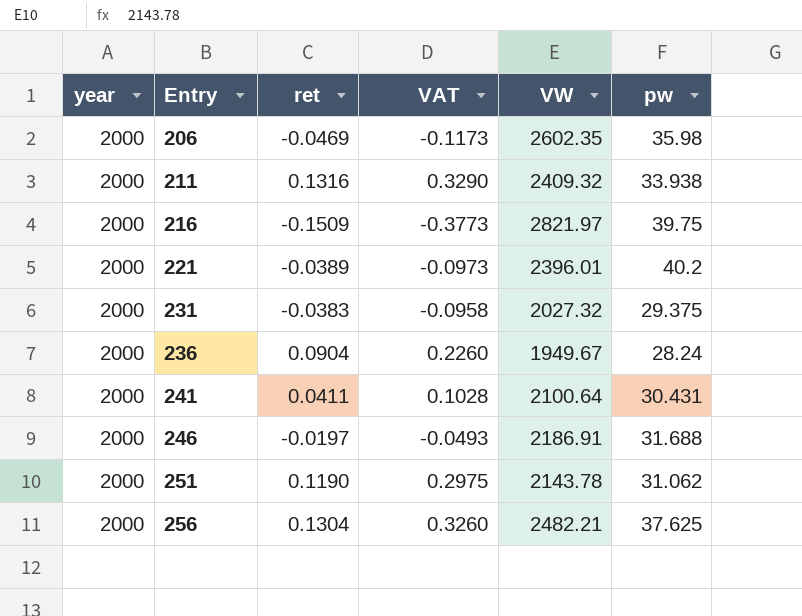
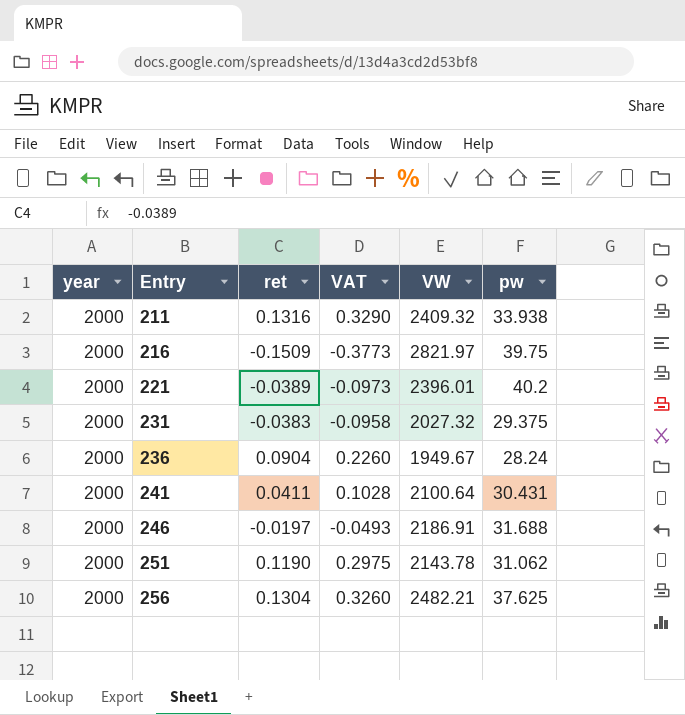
row 206: 2000 | -0.0469 | -0.1173 | 2602.35 | 35.98 -> none

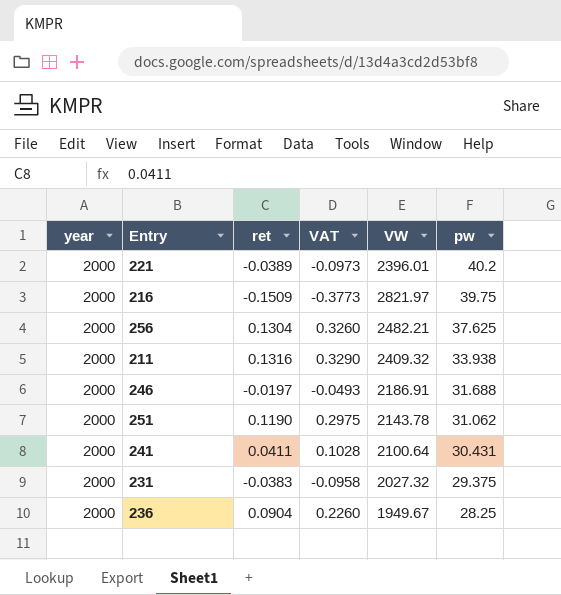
row order: Entry ascending -> pw descending
236 | pw: 28.24 -> 28.25

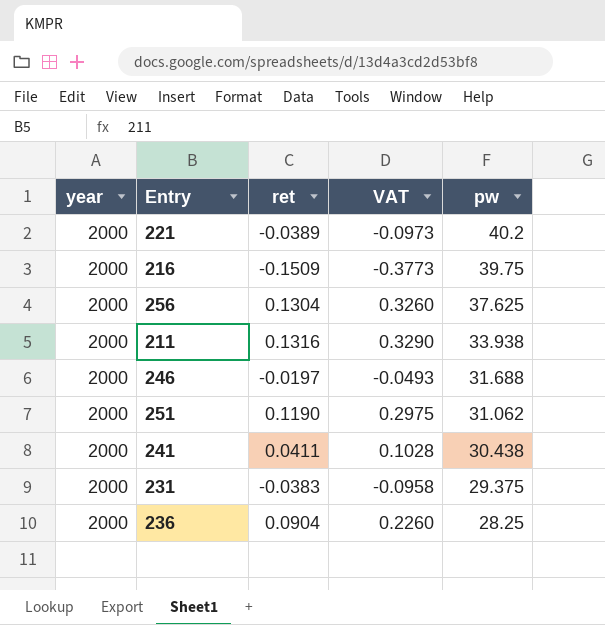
column VW | position: 5 -> none
241 | pw: 30.431 -> 30.438

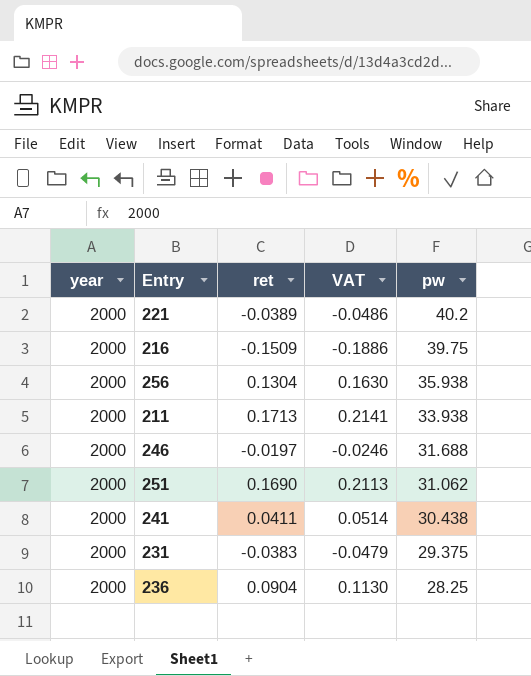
column VAT | formula: [ret] * 2.5 -> [ret] * 1.25
256 | pw: 37.625 -> 35.938
211 | ret: 0.1316 -> 0.1713
251 | ret: 0.1190 -> 0.1690

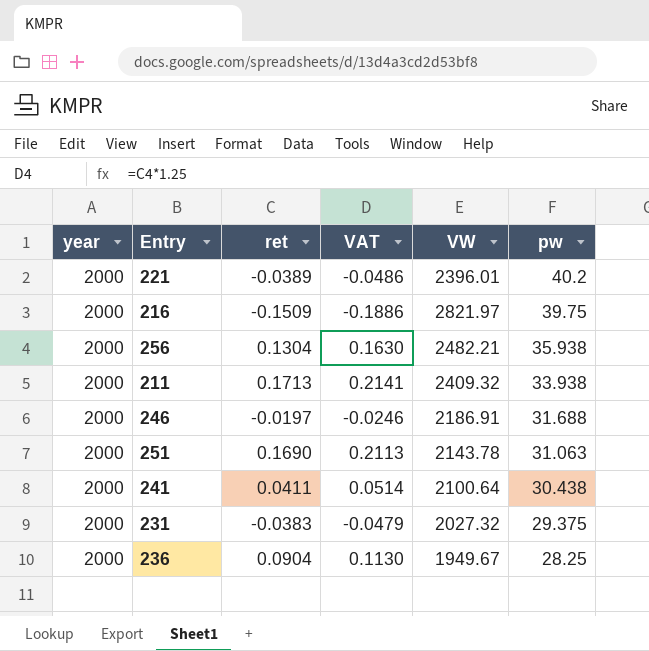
column VW | position: none -> 5
251 | pw: 31.062 -> 31.063

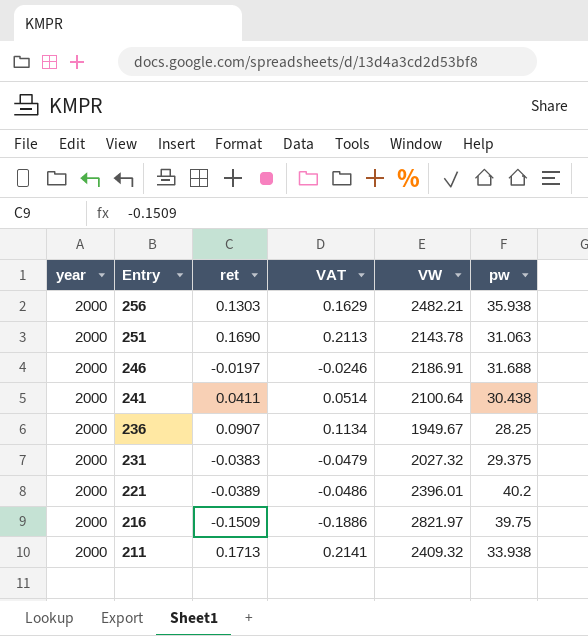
row order: pw descending -> Entry descending
256 | ret: 0.1304 -> 0.1303
256 | VAT: 0.1630 -> 0.1629
236 | ret: 0.0904 -> 0.0907
236 | VAT: 0.1130 -> 0.1134

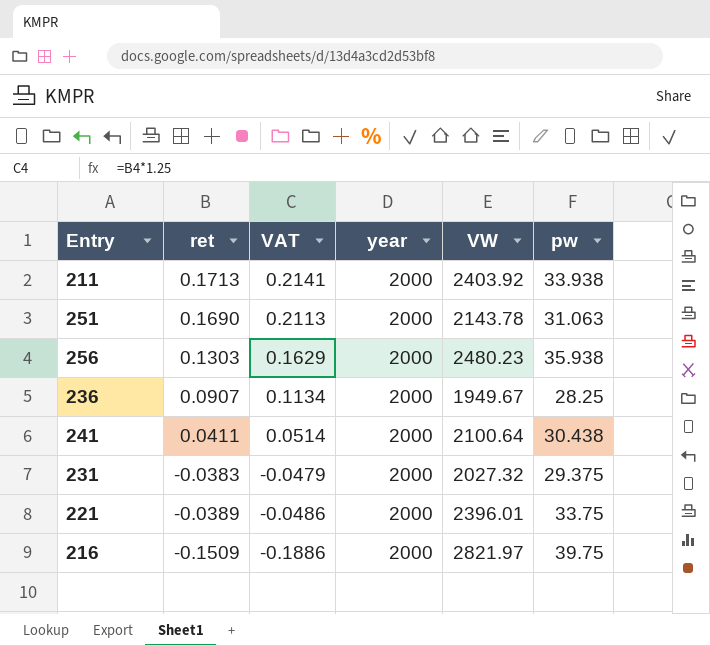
row order: Entry descending -> ret descending
column year | position: 1 -> 4
row 246: 2000 | -0.0197 | -0.0246 | 2186.91 | 31.688 -> none
211 | VW: 2409.32 -> 2403.92
256 | VW: 2482.21 -> 2480.23
221 | pw: 40.2 -> 33.75

